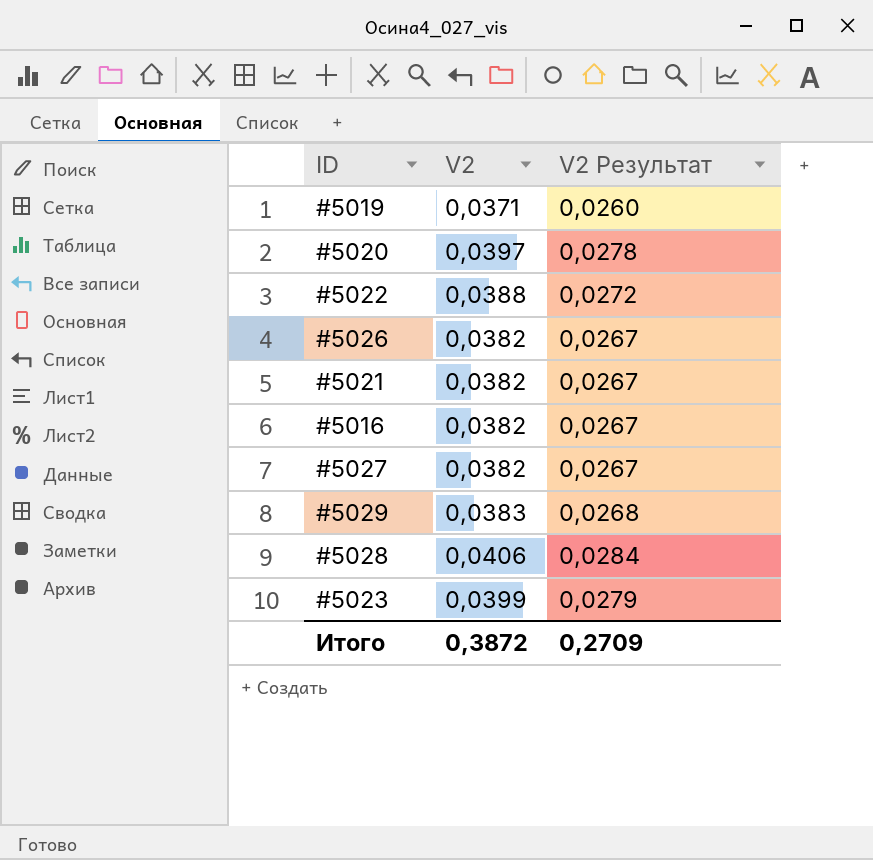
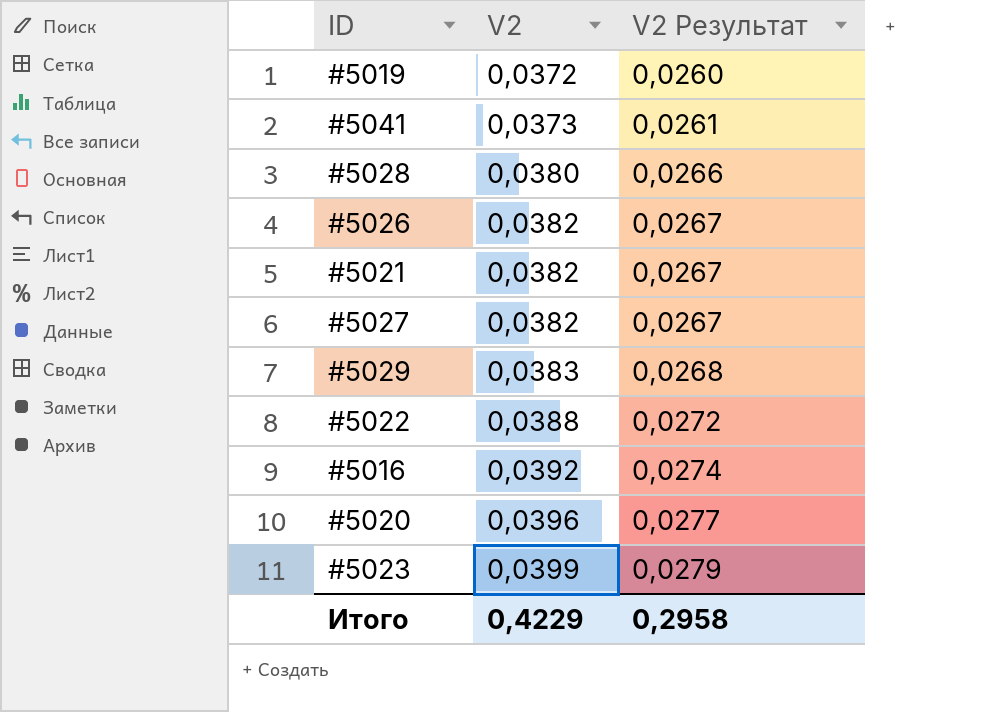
row order: none -> V2 ascending
#5019 | V2: 0,0371 -> 0,0372
row #5041: none -> 0,0373 | 0,0261
#5028 | V2: 0,0406 -> 0,0380
#5028 | V2 Результат: 0,0284 -> 0,0266
#5016 | V2: 0,0382 -> 0,0392
#5016 | V2 Результат: 0,0267 -> 0,0274
#5020 | V2: 0,0397 -> 0,0396
#5020 | V2 Результат: 0,0278 -> 0,0277
Итого | V2: 0,3872 -> 0,4229
Итого | V2 Результат: 0,2709 -> 0,2958

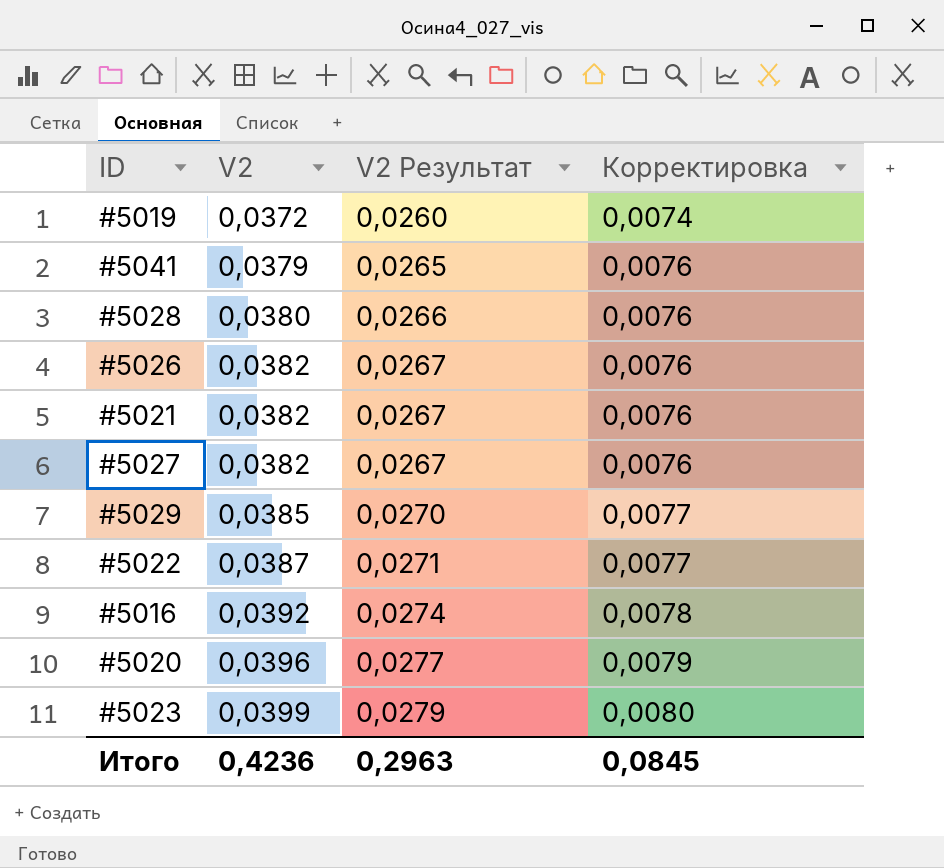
column Корректировка | formula: none -> [V2] * 0,2
#5041 | V2: 0,0373 -> 0,0379
#5041 | V2 Результат: 0,0261 -> 0,0265
#5029 | V2: 0,0383 -> 0,0385
#5029 | V2 Результат: 0,0268 -> 0,0270
#5022 | V2: 0,0388 -> 0,0387
#5022 | V2 Результат: 0,0272 -> 0,0271
Итого | V2: 0,4229 -> 0,4236
Итого | V2 Результат: 0,2958 -> 0,2963

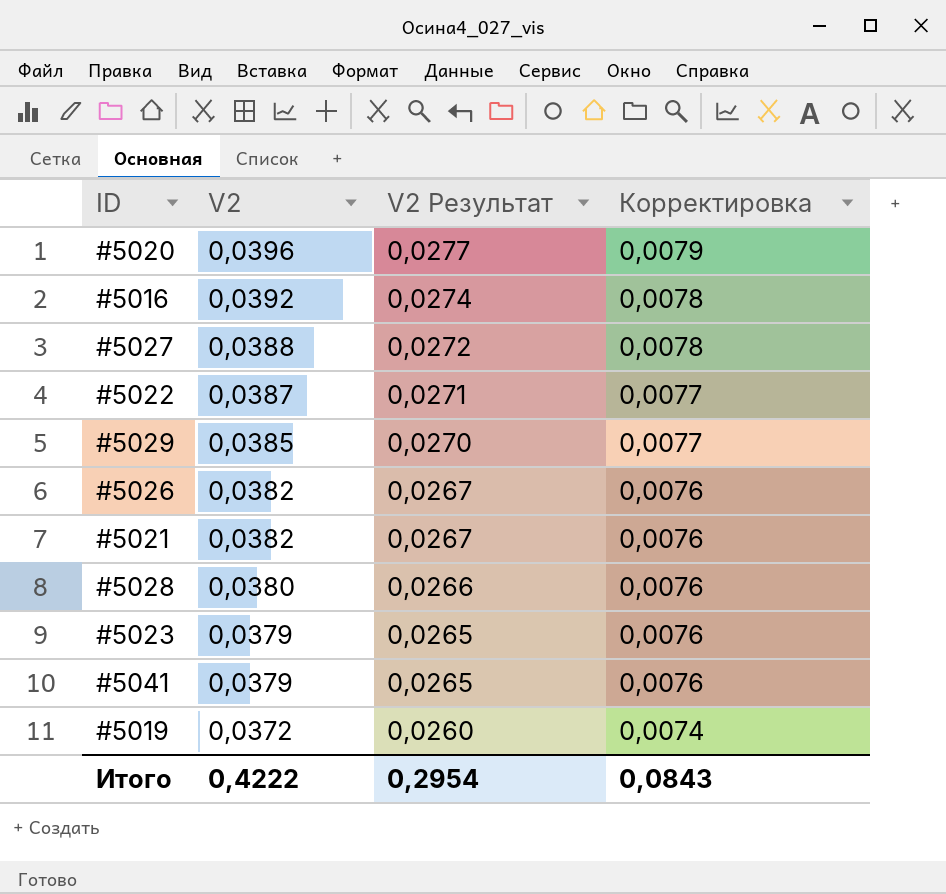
row order: V2 ascending -> V2 descending
#5027 | V2: 0,0382 -> 0,0388
#5027 | V2 Результат: 0,0267 -> 0,0272
#5027 | Корректировка: 0,0076 -> 0,0078
#5023 | V2: 0,0399 -> 0,0379
#5023 | V2 Результат: 0,0279 -> 0,0265
#5023 | Корректировка: 0,0080 -> 0,0076
Итого | V2: 0,4236 -> 0,4222
Итого | V2 Результат: 0,2963 -> 0,2954
Итого | Корректировка: 0,0845 -> 0,0843

